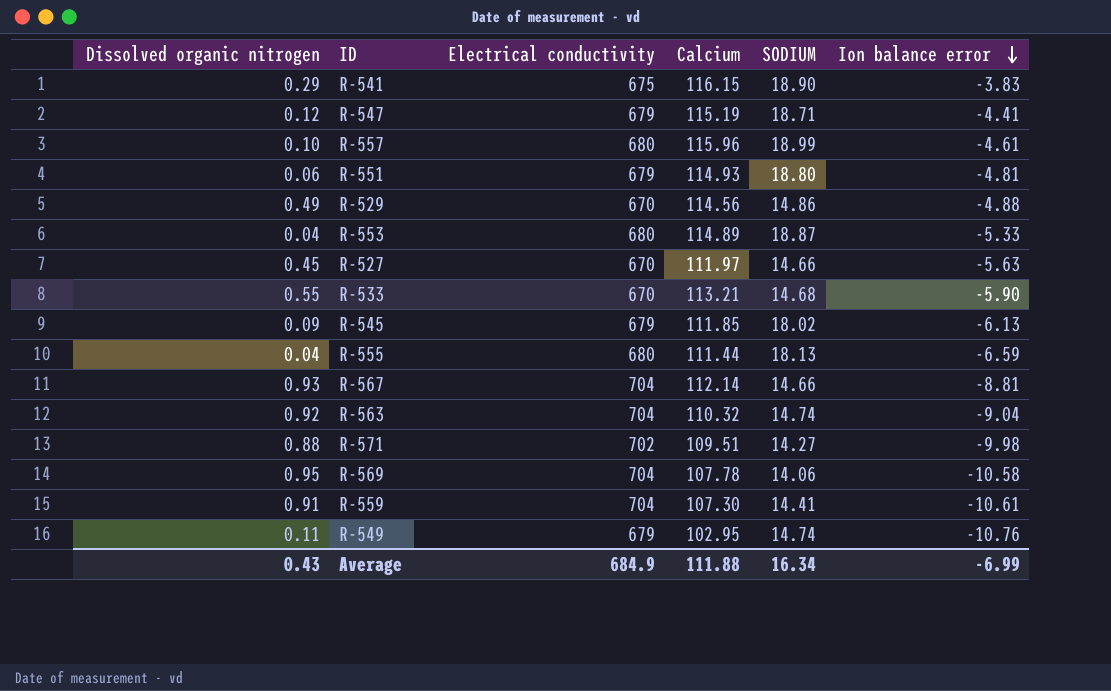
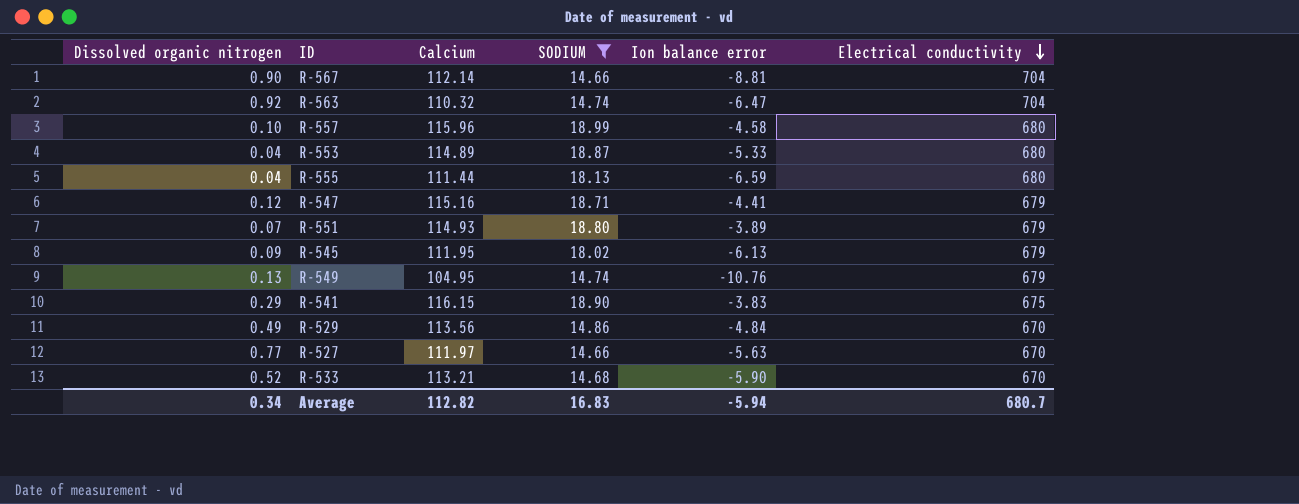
filter: none -> SODIUM >= 14.66
row order: Ion balance error descending -> Electrical conductivity descending
column Electrical conductivity | position: 3 -> 6
R-567 | Dissolved organic nitrogen: 0.93 -> 0.90
R-563 | Ion balance error: -9.04 -> -6.47
R-557 | Ion balance error: -4.61 -> -4.58
R-547 | Calcium: 115.19 -> 115.16
R-551 | Dissolved organic nitrogen: 0.06 -> 0.07
R-551 | Ion balance error: -4.81 -> -3.89
R-545 | Calcium: 111.85 -> 111.95
R-549 | Dissolved organic nitrogen: 0.11 -> 0.13
R-549 | Calcium: 102.95 -> 104.95
R-529 | Calcium: 114.56 -> 113.56
R-529 | Ion balance error: -4.88 -> -4.84
R-527 | Dissolved organic nitrogen: 0.45 -> 0.77
R-533 | Dissolved organic nitrogen: 0.55 -> 0.52
Average | Dissolved organic nitrogen: 0.43 -> 0.34
Average | Calcium: 111.88 -> 112.82
Average | SODIUM: 16.34 -> 16.83
Average | Ion balance error: -6.99 -> -5.94
Average | Electrical conductivity: 684.9 -> 680.7

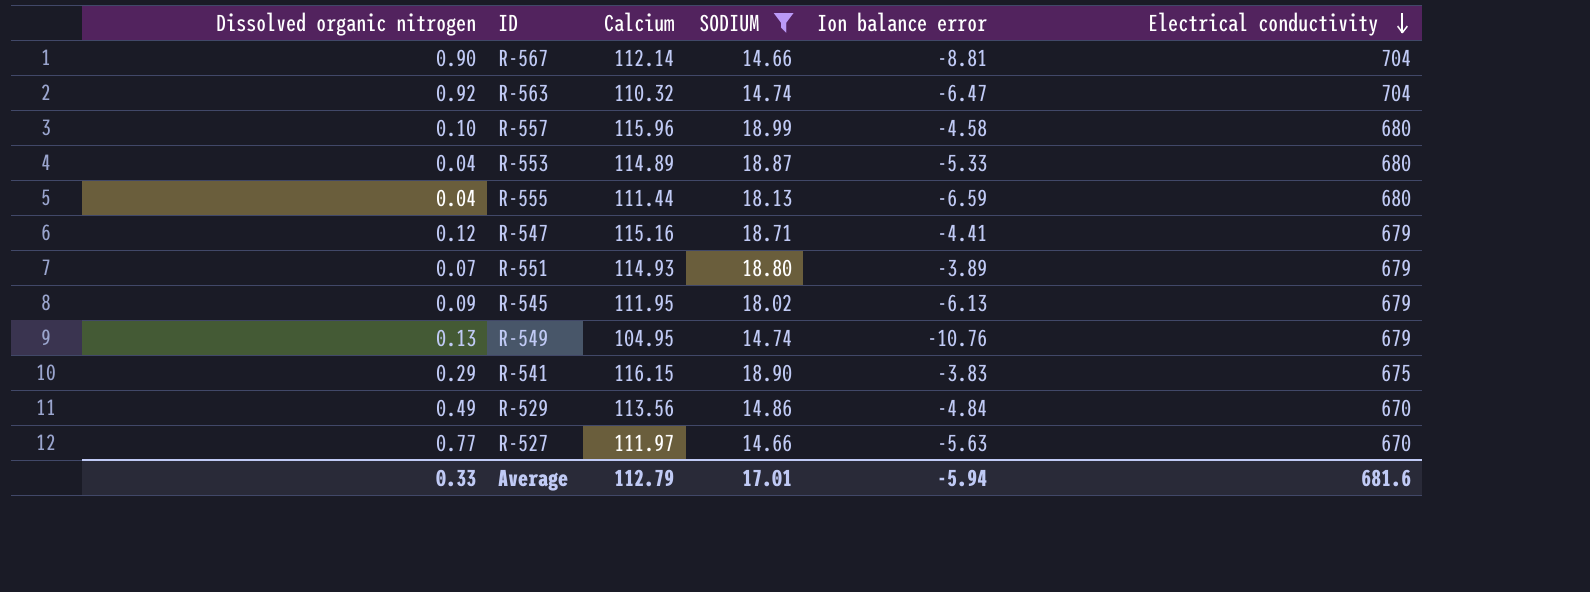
row R-533: 0.52 | 113.21 | 14.68 | -5.90 | 670 -> none
Average | Dissolved organic nitrogen: 0.34 -> 0.33
Average | Calcium: 112.82 -> 112.79
Average | SODIUM: 16.83 -> 17.01
Average | Electrical conductivity: 680.7 -> 681.6

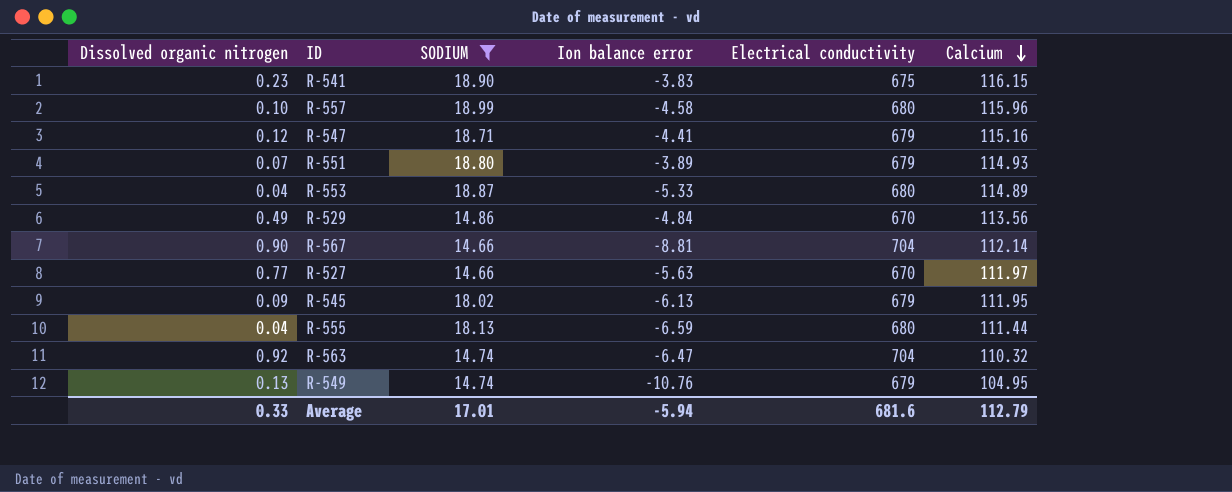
row order: Electrical conductivity descending -> Calcium descending
column Calcium | position: 3 -> 6
R-541 | Dissolved organic nitrogen: 0.29 -> 0.23

